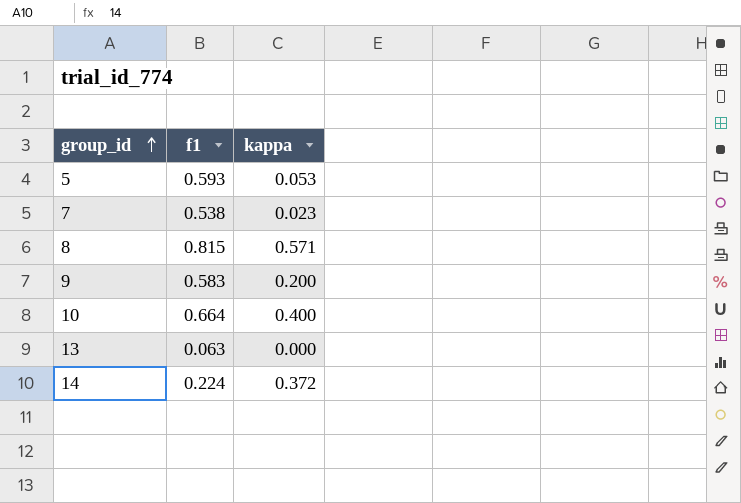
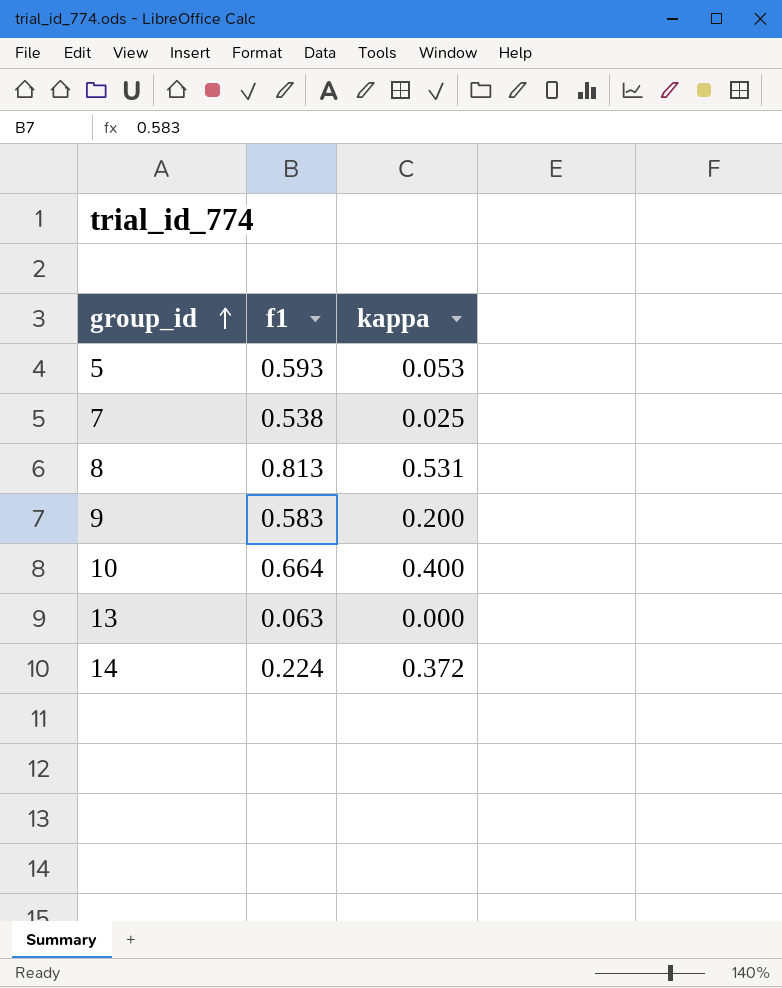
7 | kappa: 0.023 -> 0.025
8 | f1: 0.815 -> 0.813
8 | kappa: 0.571 -> 0.531

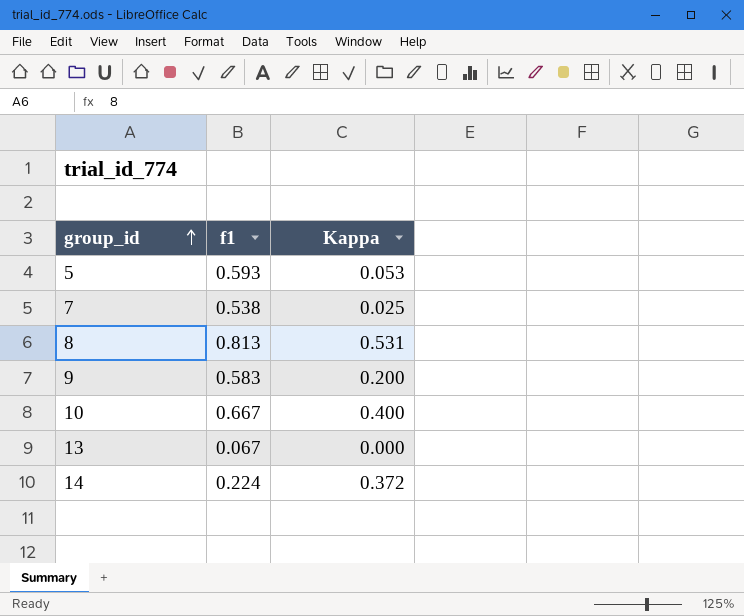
column name: kappa -> Kappa
10 | f1: 0.664 -> 0.667
13 | f1: 0.063 -> 0.067

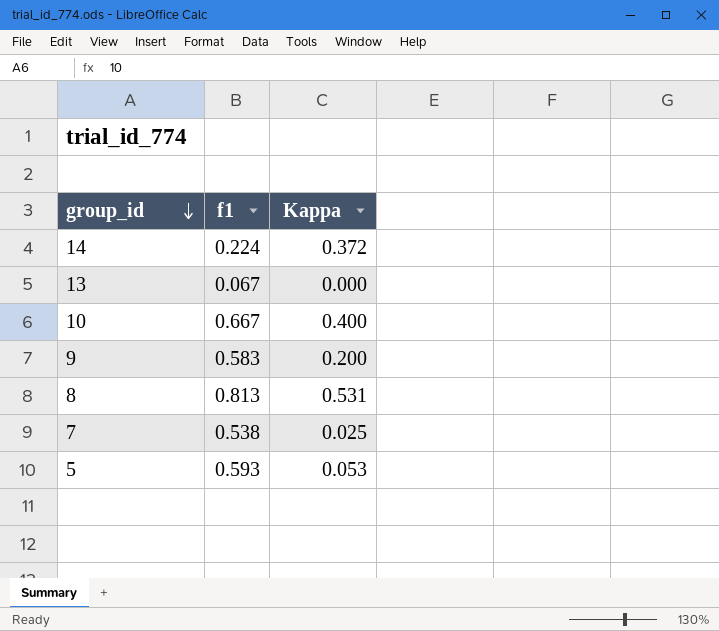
row order: group_id ascending -> group_id descending

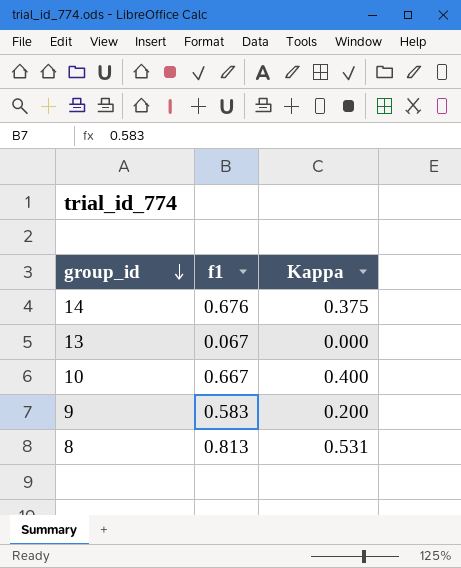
row 7: 0.538 | 0.025 -> none
row 5: 0.593 | 0.053 -> none
14 | f1: 0.224 -> 0.676
14 | Kappa: 0.372 -> 0.375

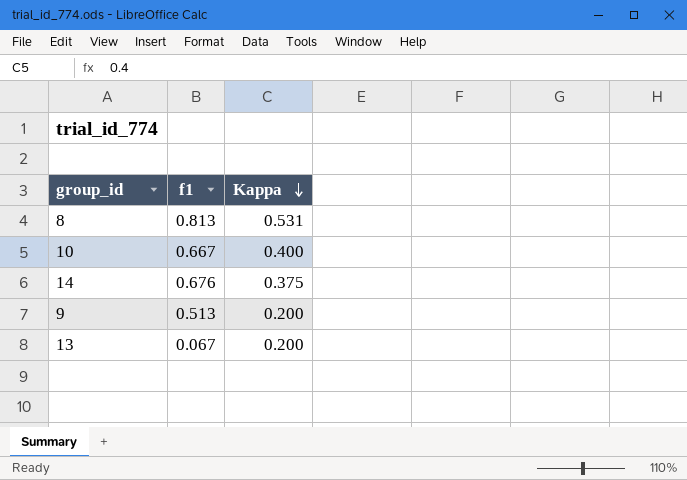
row order: group_id descending -> Kappa descending
9 | f1: 0.583 -> 0.513
13 | Kappa: 0.000 -> 0.200

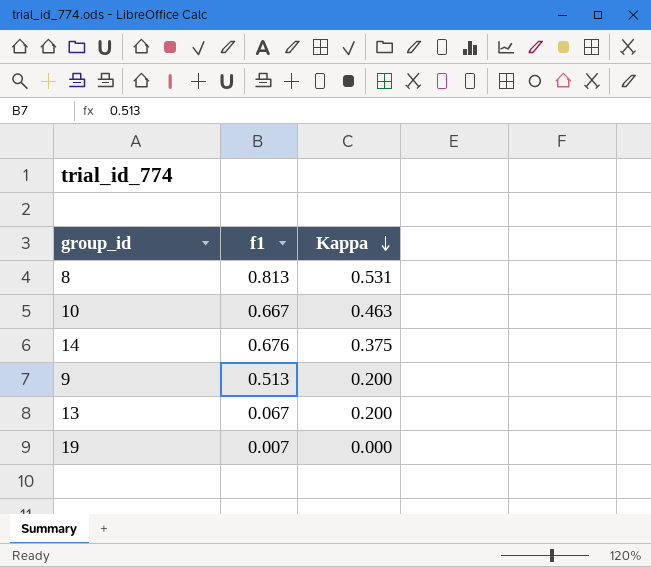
10 | Kappa: 0.400 -> 0.463
row 19: none -> 0.007 | 0.000

